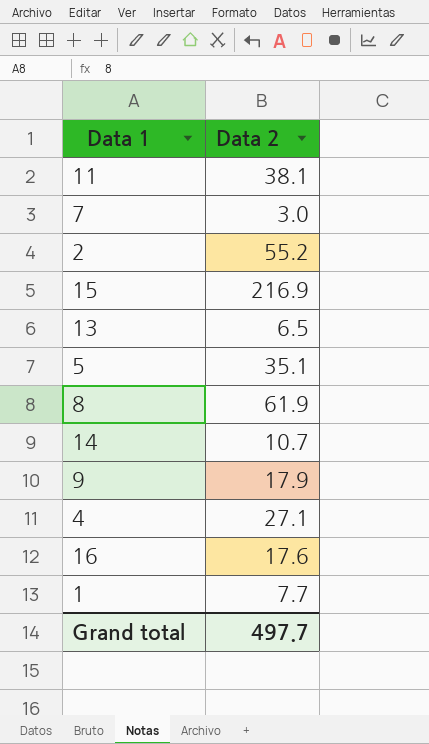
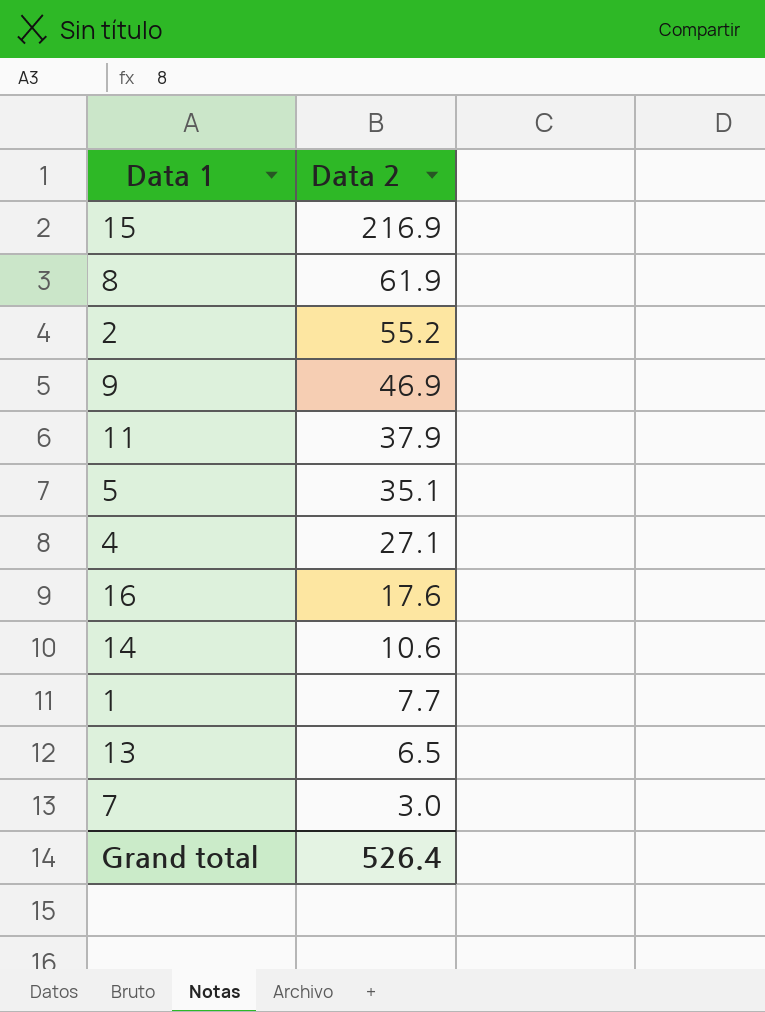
row order: none -> Data 2 descending
9 | Data 2: 17.9 -> 46.9
11 | Data 2: 38.1 -> 37.9
14 | Data 2: 10.7 -> 10.6
Grand total | Data 2: 497.7 -> 526.4

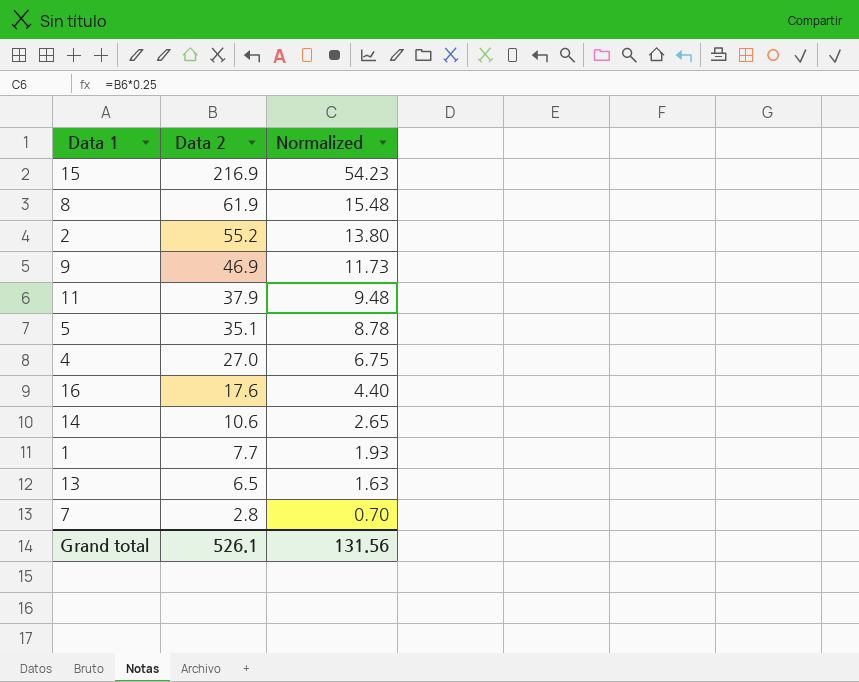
column Normalized | formula: none -> [Data 2] * 0.25
4 | Data 2: 27.1 -> 27.0
7 | Data 2: 3.0 -> 2.8
Grand total | Data 2: 526.4 -> 526.1

